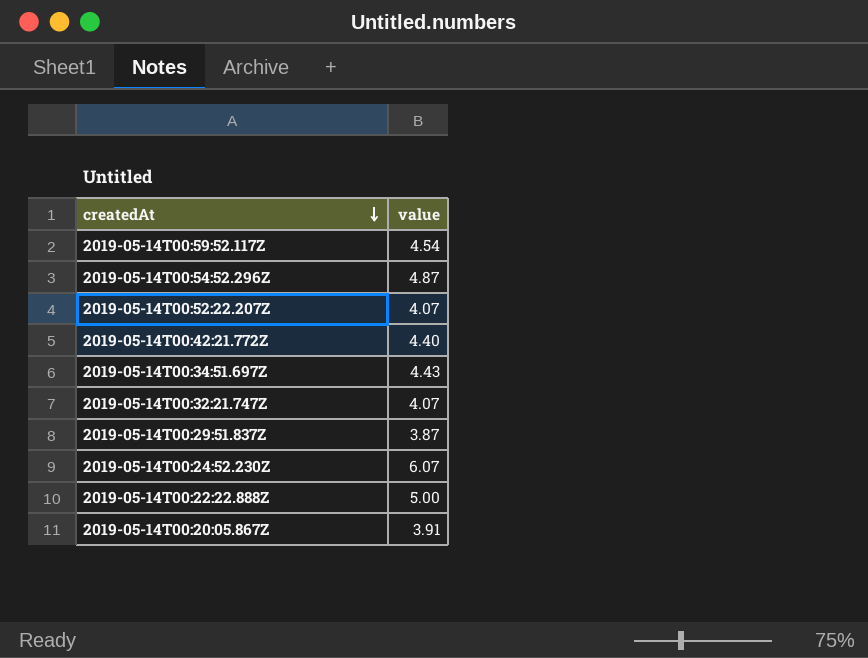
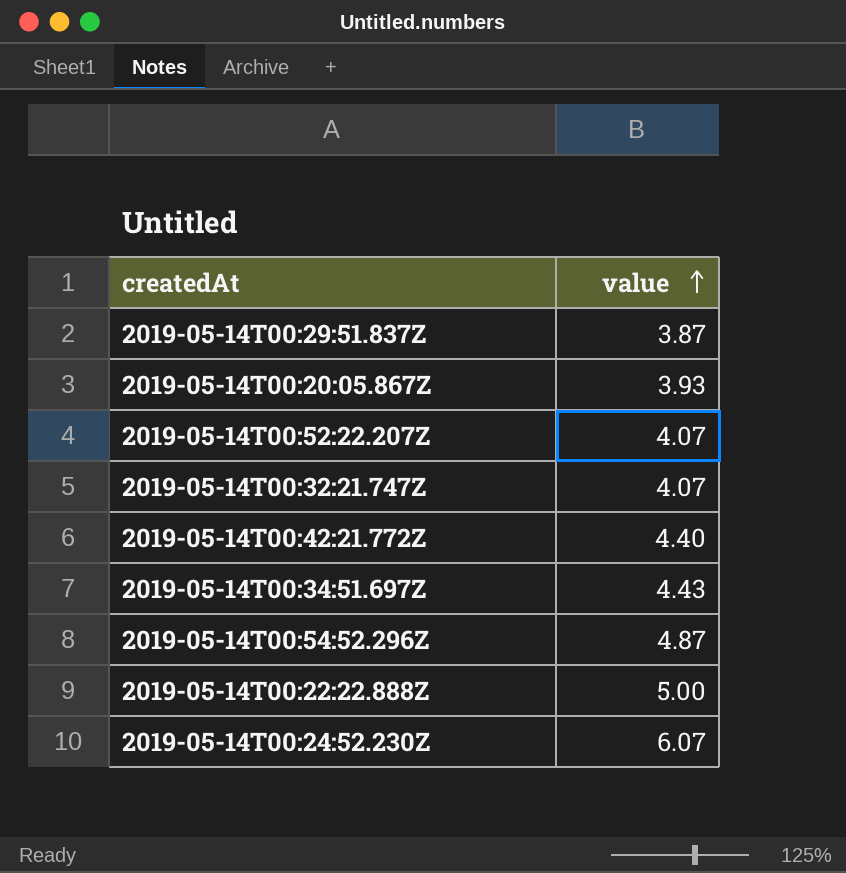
row order: createdAt descending -> value ascending
row 2019-05-14T00:59:52.117Z: 4.54 -> none
2019-05-14T00:20:05.867Z | value: 3.91 -> 3.93

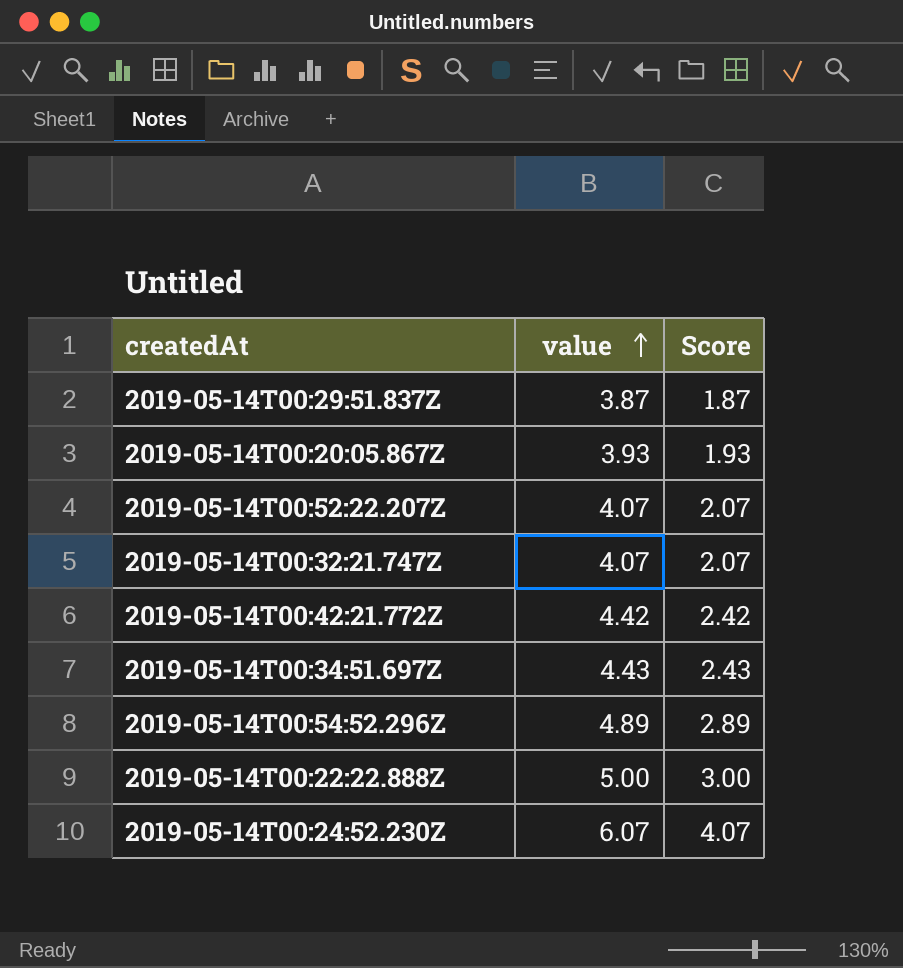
column Score | formula: none -> [value] - 2
2019-05-14T00:42:21.772Z | value: 4.40 -> 4.42
2019-05-14T00:54:52.296Z | value: 4.87 -> 4.89

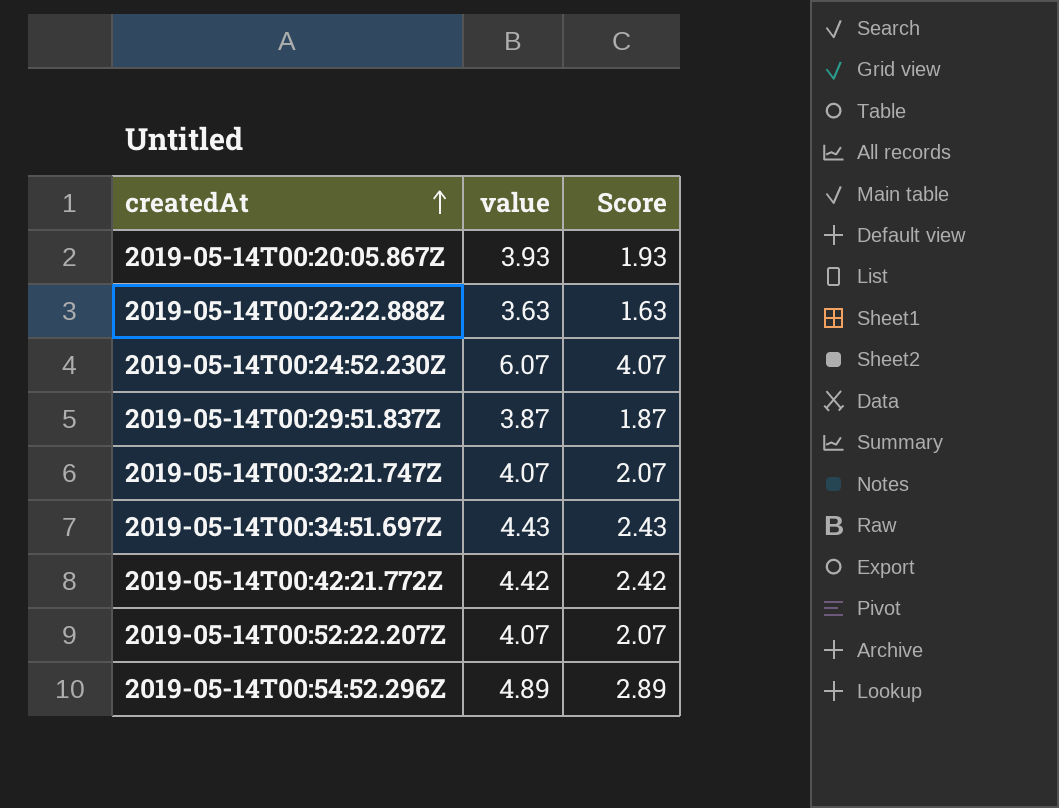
row order: value ascending -> createdAt ascending
2019-05-14T00:22:22.888Z | value: 5.00 -> 3.63
2019-05-14T00:22:22.888Z | Score: 3.00 -> 1.63

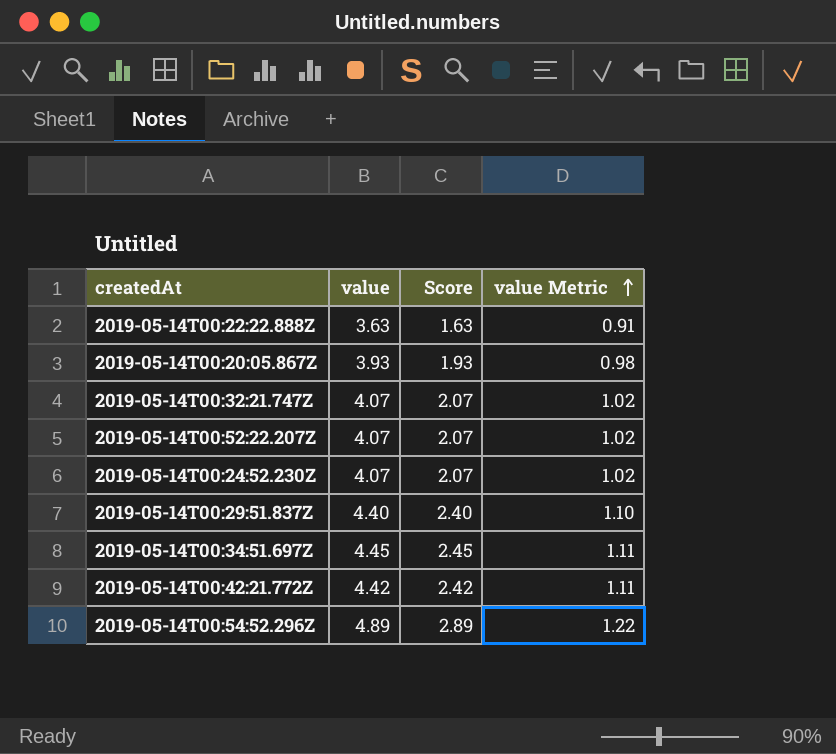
row order: createdAt ascending -> value Metric ascending
column value Metric | formula: none -> [value] * 0.25
2019-05-14T00:24:52.230Z | value: 6.07 -> 4.07
2019-05-14T00:24:52.230Z | Score: 4.07 -> 2.07
2019-05-14T00:29:51.837Z | value: 3.87 -> 4.40
2019-05-14T00:29:51.837Z | Score: 1.87 -> 2.40
2019-05-14T00:34:51.697Z | value: 4.43 -> 4.45
2019-05-14T00:34:51.697Z | Score: 2.43 -> 2.45

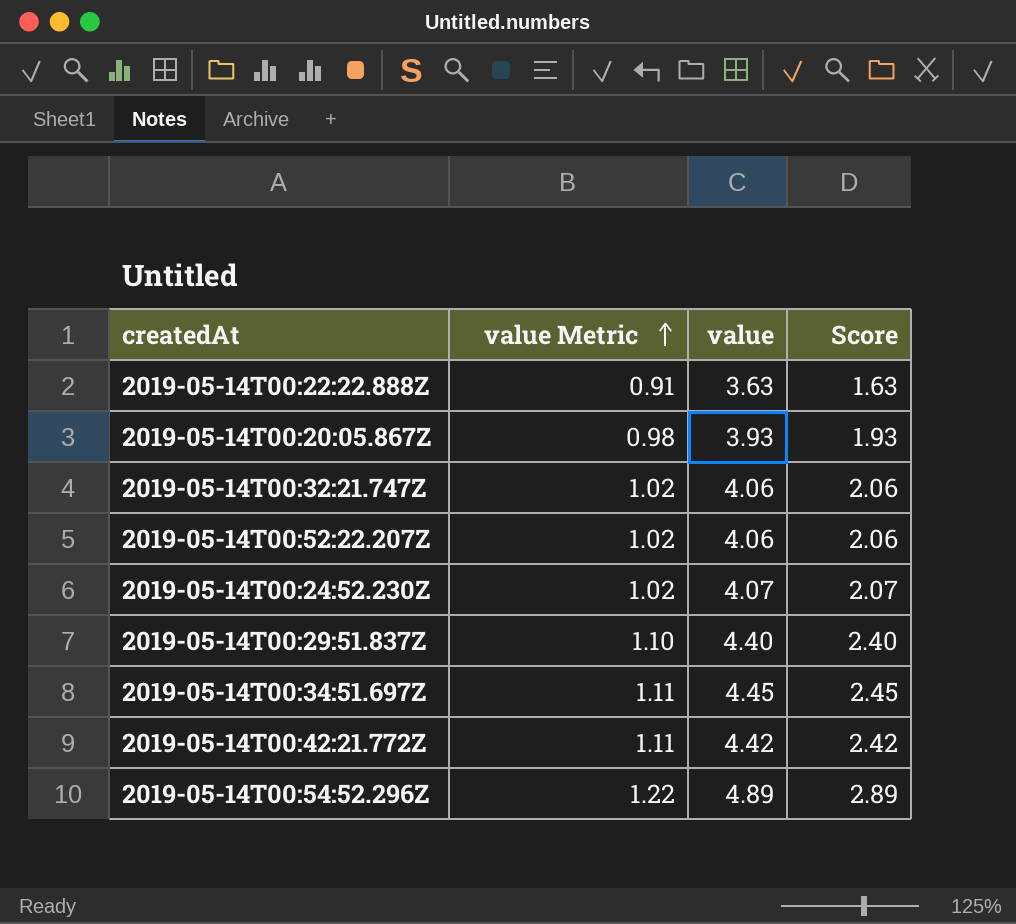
column value Metric | position: 4 -> 2
2019-05-14T00:32:21.747Z | value: 4.07 -> 4.06
2019-05-14T00:32:21.747Z | Score: 2.07 -> 2.06
2019-05-14T00:52:22.207Z | value: 4.07 -> 4.06
2019-05-14T00:52:22.207Z | Score: 2.07 -> 2.06

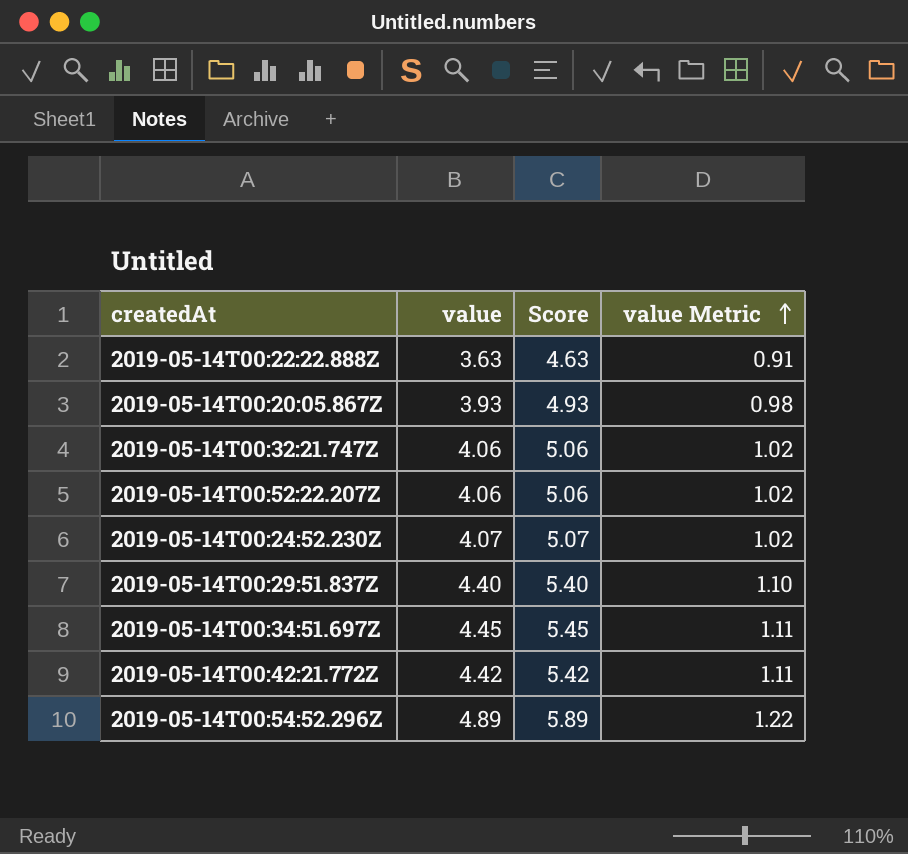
column Score | formula: [value] - 2 -> [value] + 1
column value Metric | position: 2 -> 4

